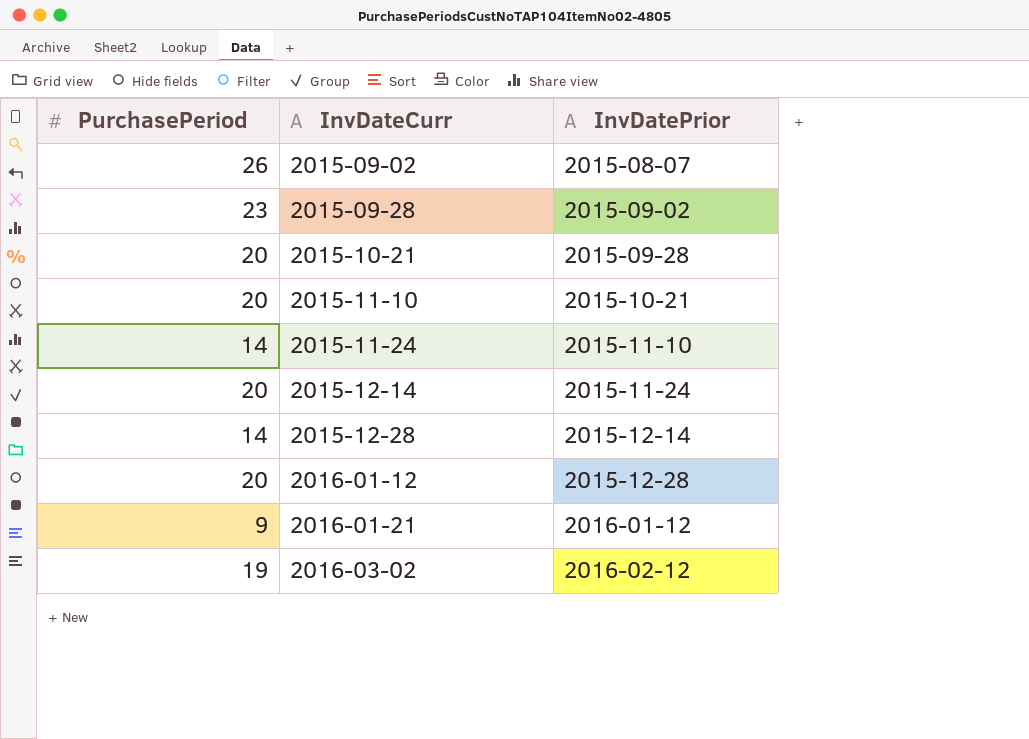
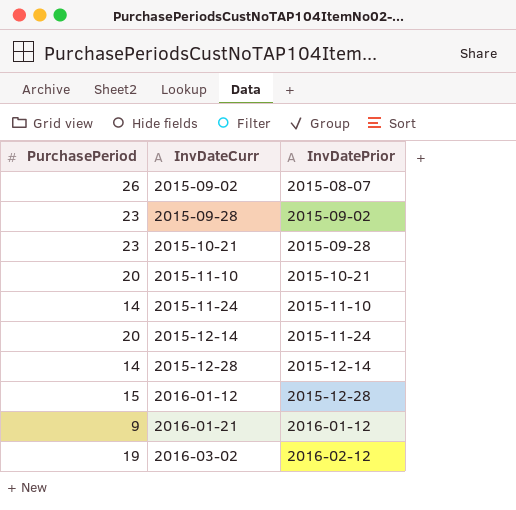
2015-10-21 | PurchasePeriod: 20 -> 23
2016-01-12 | PurchasePeriod: 20 -> 15

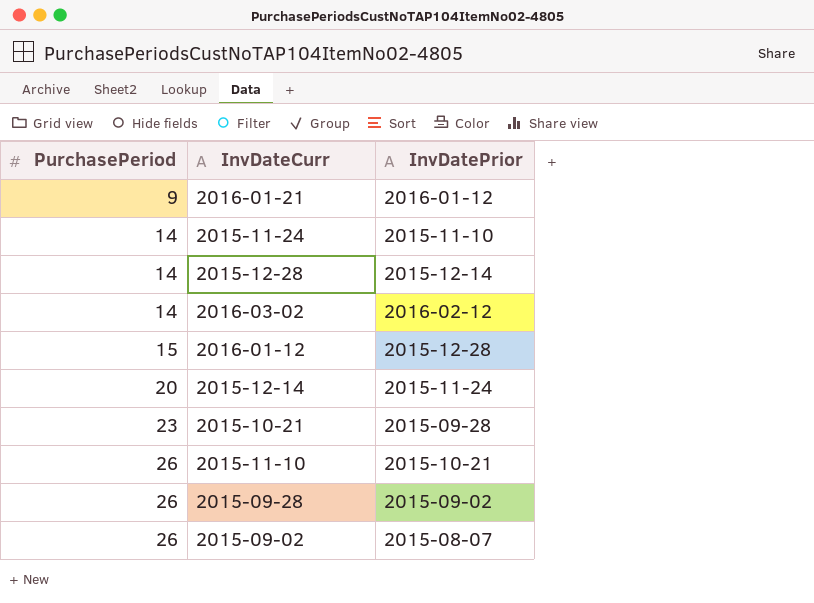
row order: InvDateCurr ascending -> PurchasePeriod ascending
2016-03-02 | PurchasePeriod: 19 -> 14
2015-11-10 | PurchasePeriod: 20 -> 26
2015-09-28 | PurchasePeriod: 23 -> 26

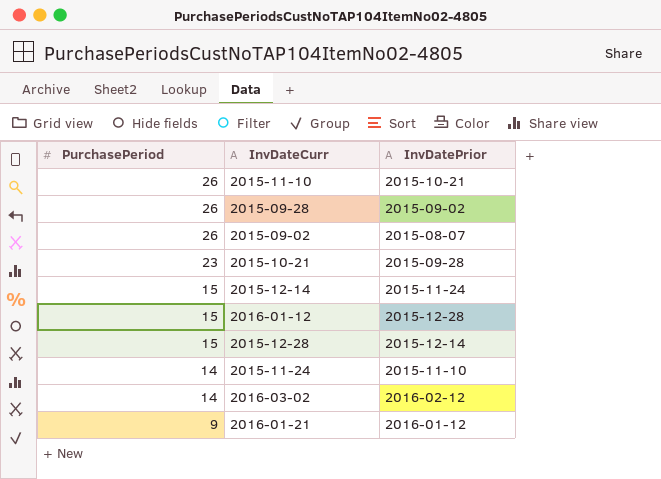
row order: PurchasePeriod ascending -> PurchasePeriod descending
2015-12-14 | PurchasePeriod: 20 -> 15
2015-12-28 | PurchasePeriod: 14 -> 15

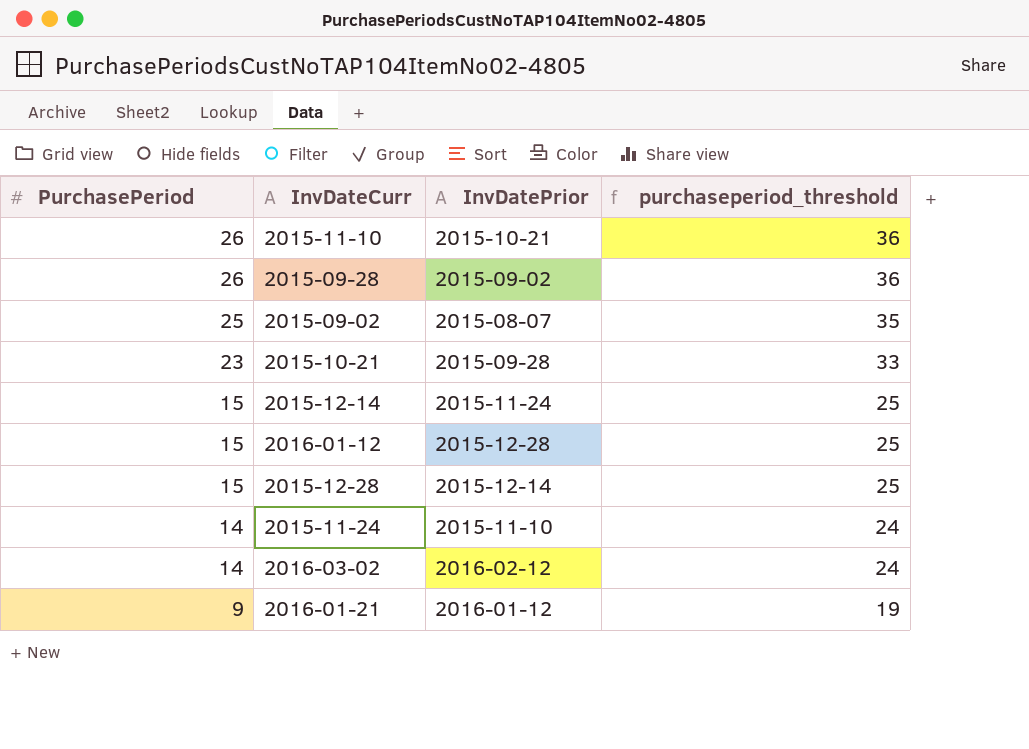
column purchaseperiod_threshold | formula: none -> [PurchasePeriod] + 10
2015-09-02 | PurchasePeriod: 26 -> 25

